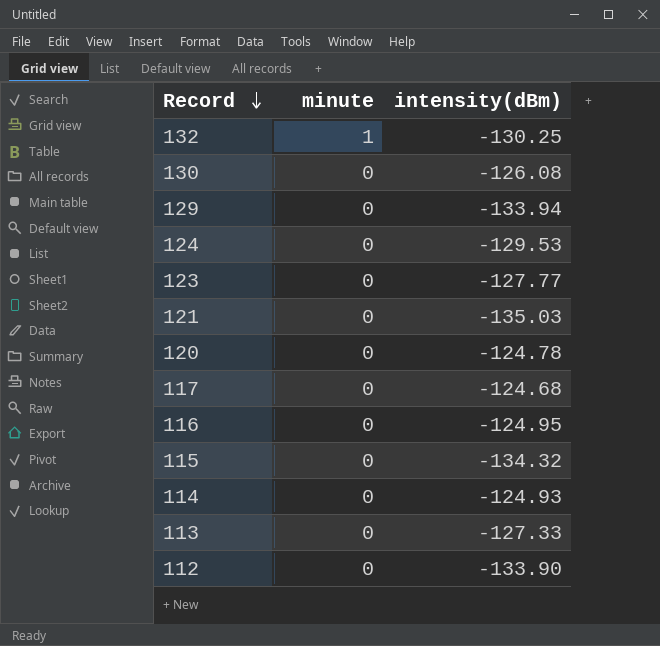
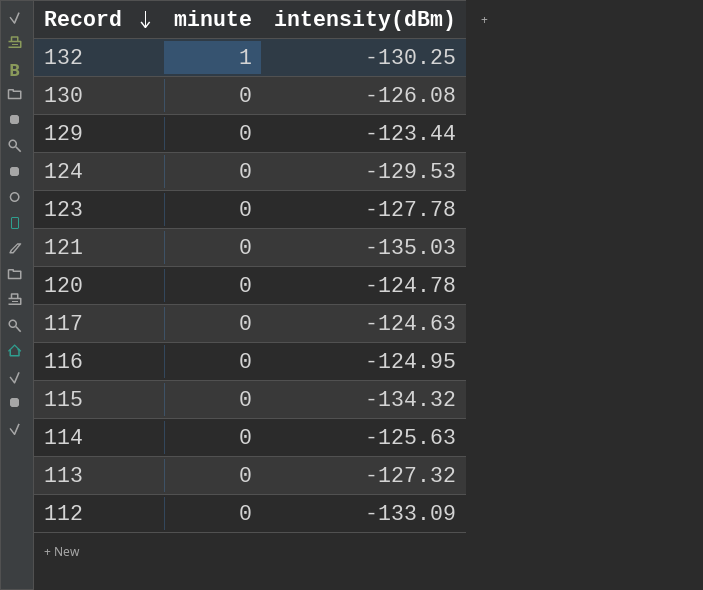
129 | intensity(dBm): -133.94 -> -123.44
123 | intensity(dBm): -127.77 -> -127.78
117 | intensity(dBm): -124.68 -> -124.63
114 | intensity(dBm): -124.93 -> -125.63
113 | intensity(dBm): -127.33 -> -127.32
112 | intensity(dBm): -133.90 -> -133.09

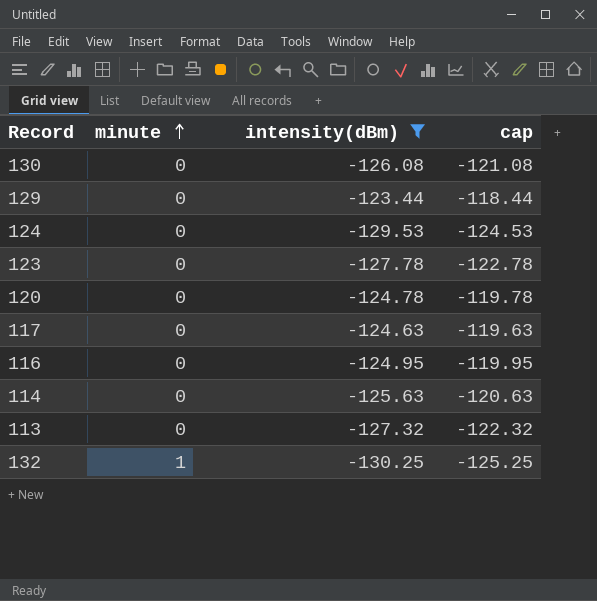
filter: none -> intensity(dBm) >= -130.25
row order: Record descending -> minute ascending
column cap | formula: none -> [intensity(dBm)] + 5

